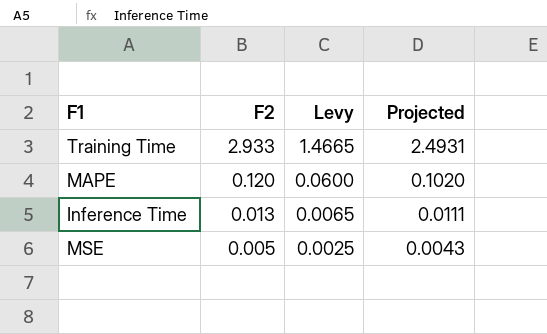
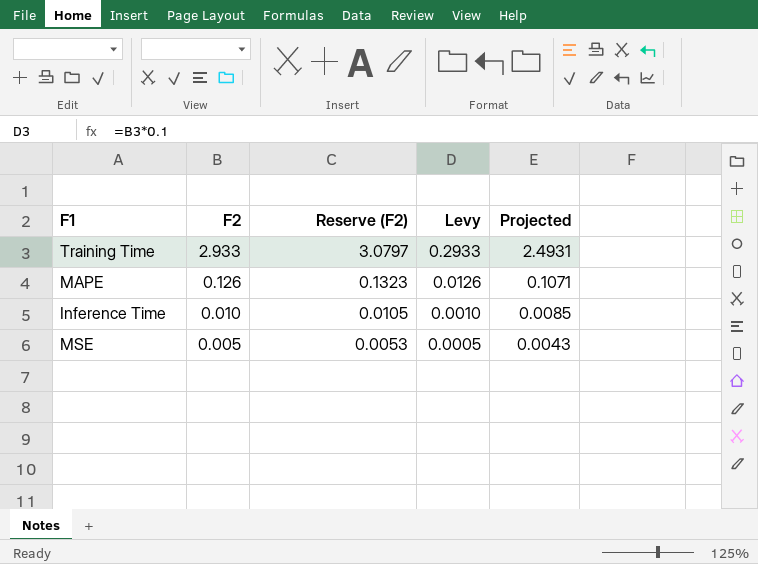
column Reserve (F2) | formula: none -> [F2] * 1.05
column Levy | formula: [F2] * 0.5 -> [F2] * 0.1
MAPE | F2: 0.120 -> 0.126
MAPE | Projected: 0.1020 -> 0.1071
Inference Time | F2: 0.013 -> 0.010
Inference Time | Projected: 0.0111 -> 0.0085

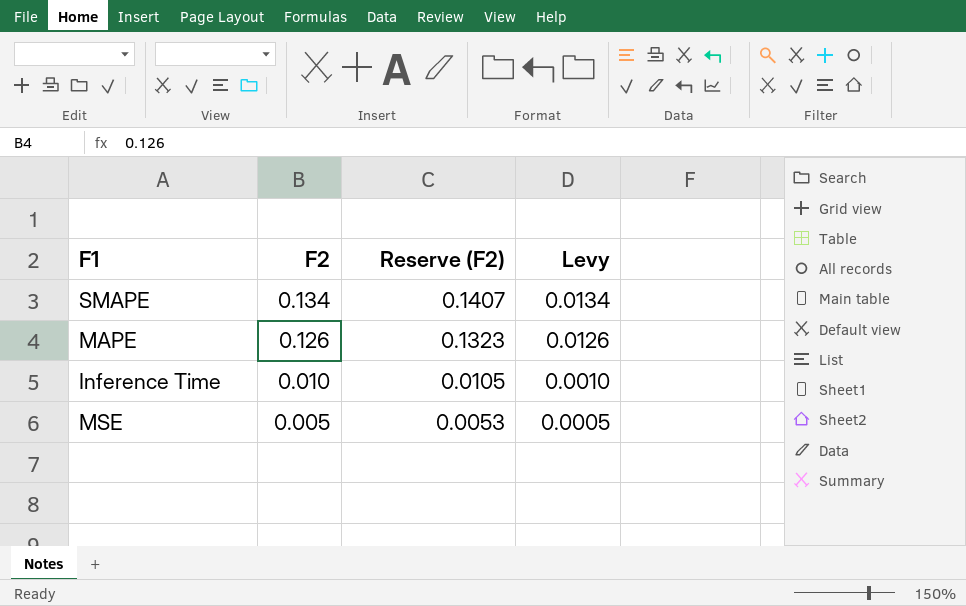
column Projected | formula: [F2] * 0.85 -> none
row Training Time: 2.933 | 3.0797 | 0.2933 | 2.4931 -> none
row SMAPE: none -> 0.134 | 0.1407 | 0.0134

